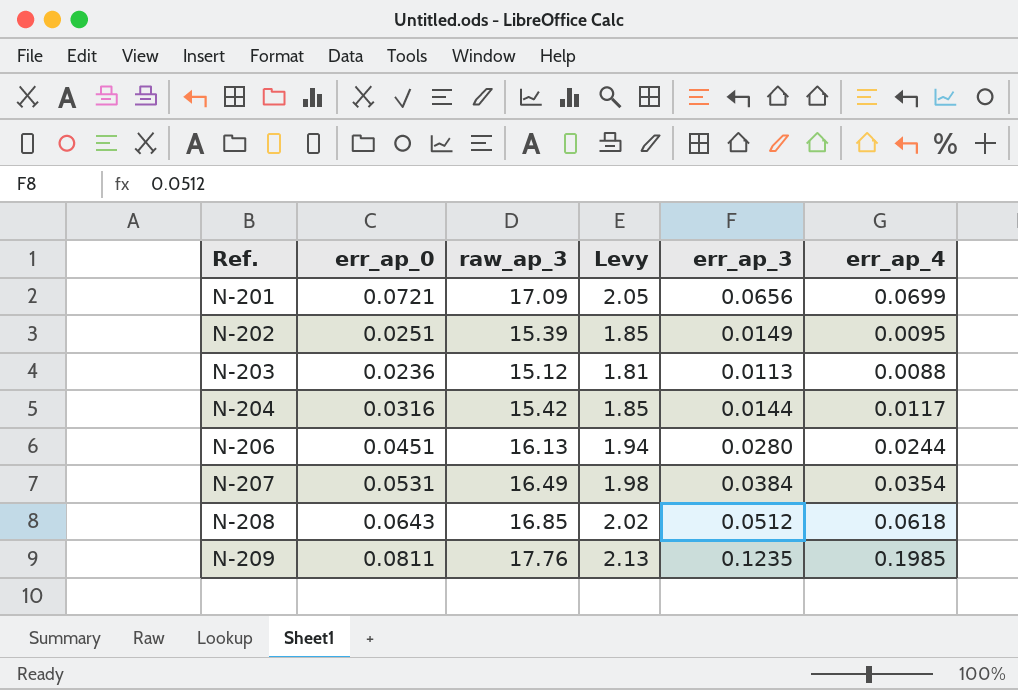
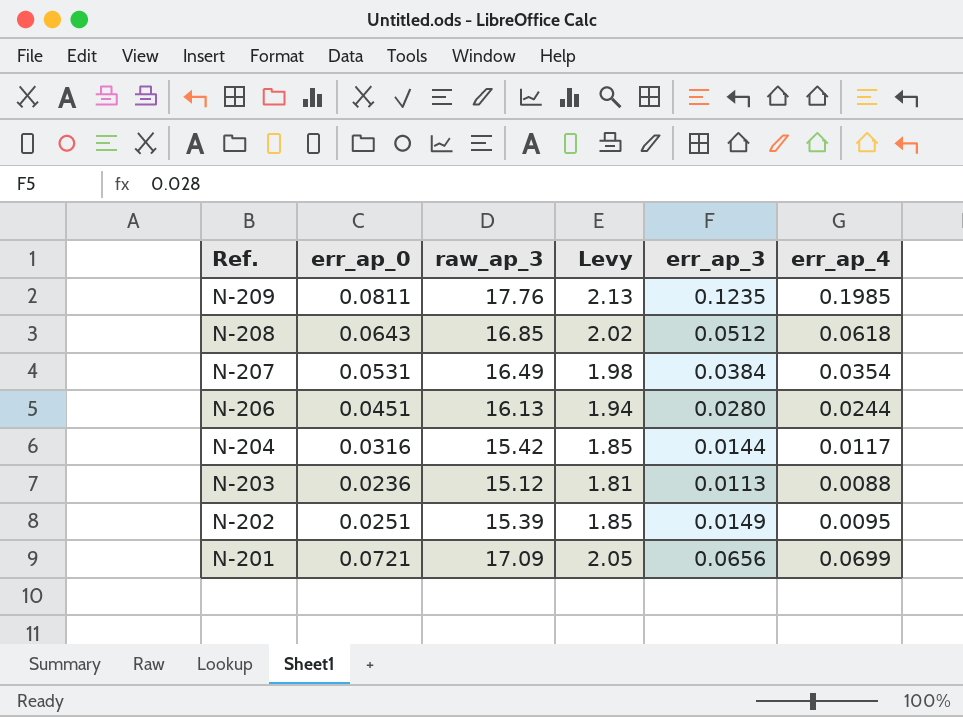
row order: Ref. ascending -> Ref. descending

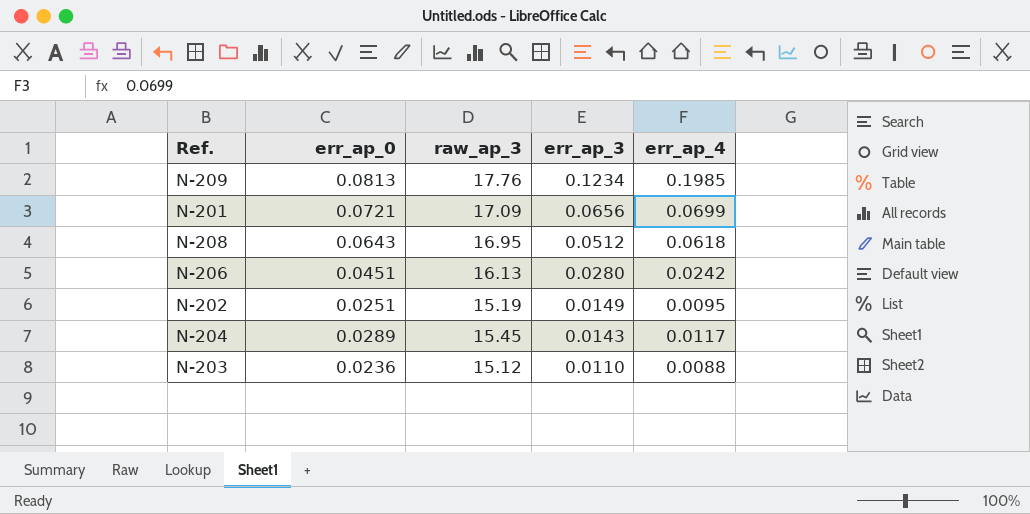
row order: Ref. descending -> err_ap_3 descending
column Levy | formula: [raw_ap_3] * 0.12 -> none
row N-207: 0.0531 | 16.49 | 1.98 | 0.0384 | 0.0354 -> none
N-209 | err_ap_0: 0.0811 -> 0.0813
N-209 | err_ap_3: 0.1235 -> 0.1234
N-208 | raw_ap_3: 16.85 -> 16.95
N-206 | err_ap_4: 0.0244 -> 0.0242
N-202 | raw_ap_3: 15.39 -> 15.19
N-204 | err_ap_0: 0.0316 -> 0.0289
N-204 | raw_ap_3: 15.42 -> 15.45
N-204 | err_ap_3: 0.0144 -> 0.0143
N-203 | err_ap_3: 0.0113 -> 0.0110

